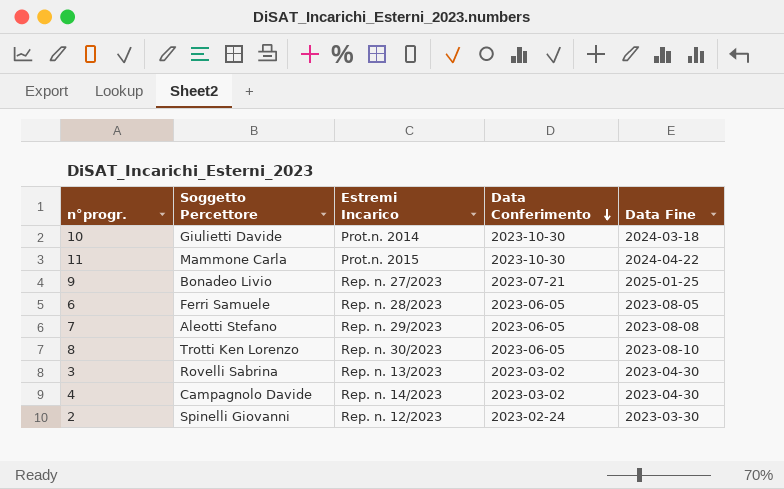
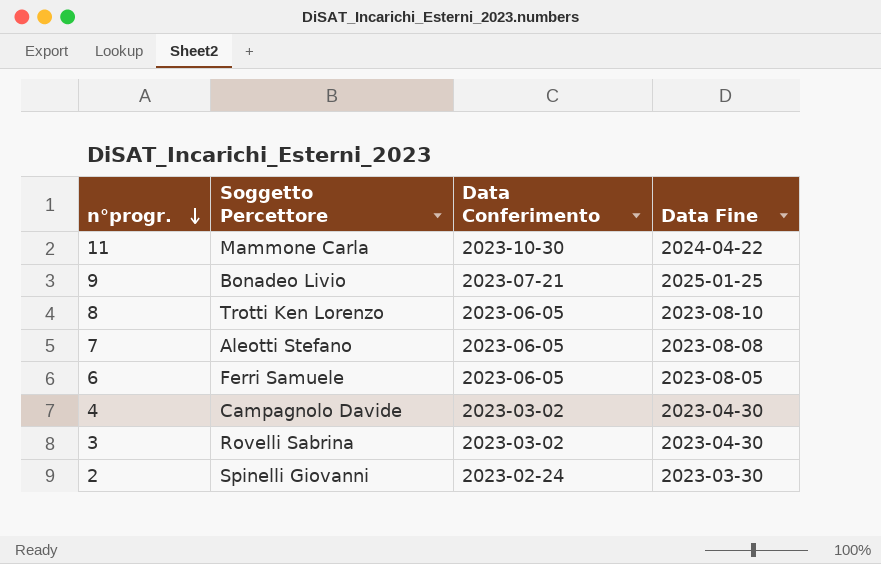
row order: Data Conferimento descending -> n°progr. descending
column Estremi Incarico | position: 3 -> none
row 10: Giulietti Davide | Prot.n. 2014 | 2023-10-30 | 2024-03-18 -> none

